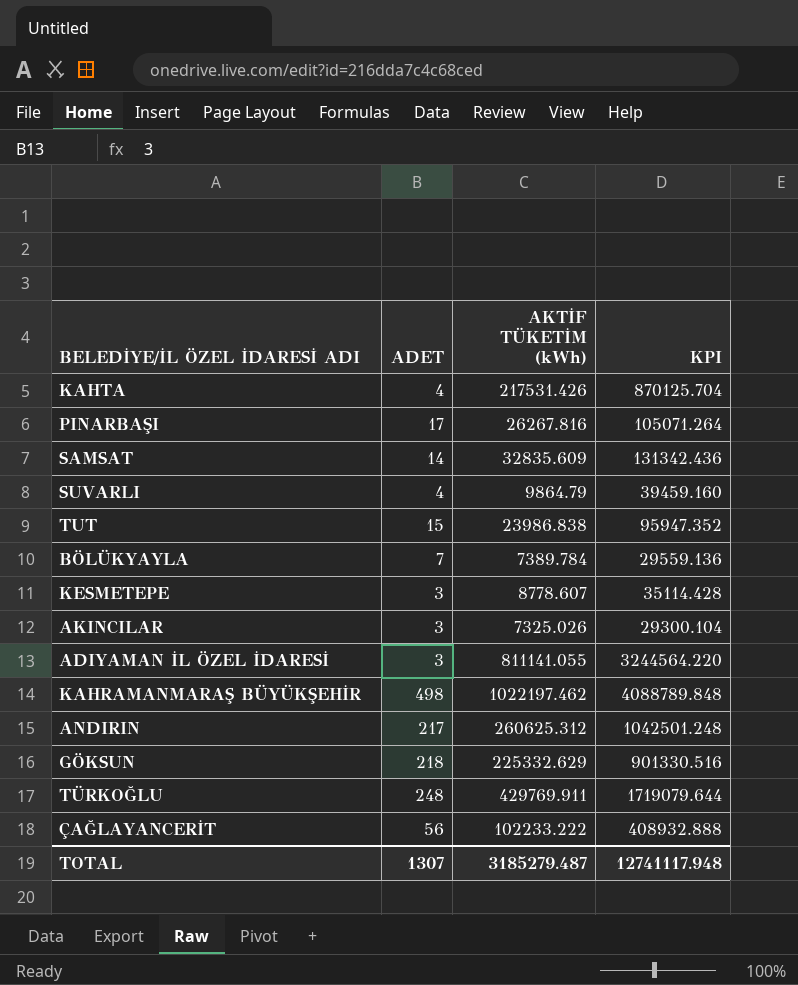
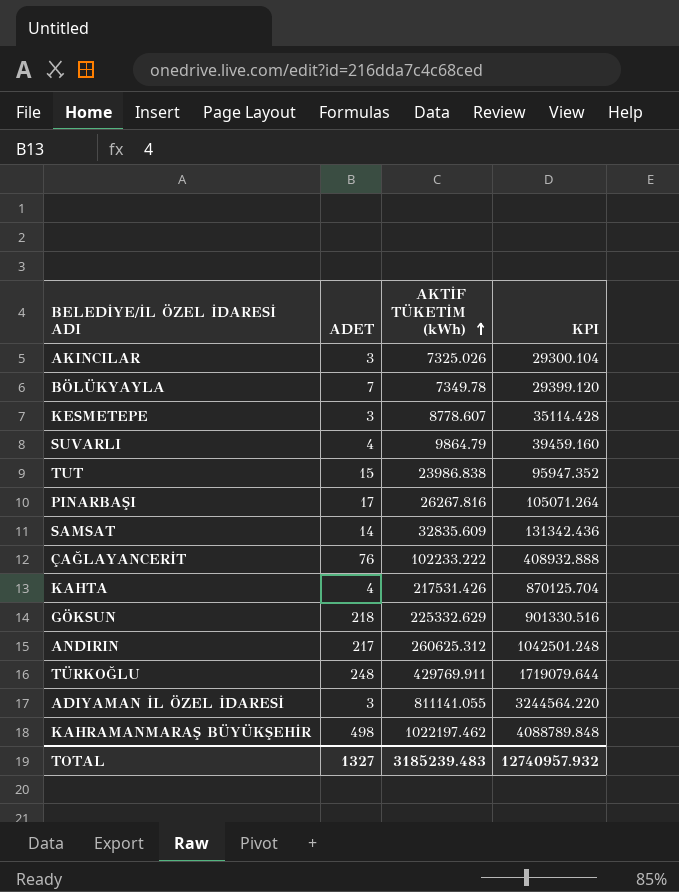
row order: none -> AKTİF TÜKETİM (kWh) ascending
BÖLÜKYAYLA | AKTİF TÜKETİM (kWh): 7389.784 -> 7349.78
BÖLÜKYAYLA | KPI: 29559.136 -> 29399.120
ÇAĞLAYANCERİT | ADET: 56 -> 76
TOTAL | ADET: 1307 -> 1327
TOTAL | AKTİF TÜKETİM (kWh): 3185279.487 -> 3185239.483
TOTAL | KPI: 12741117.948 -> 12740957.932

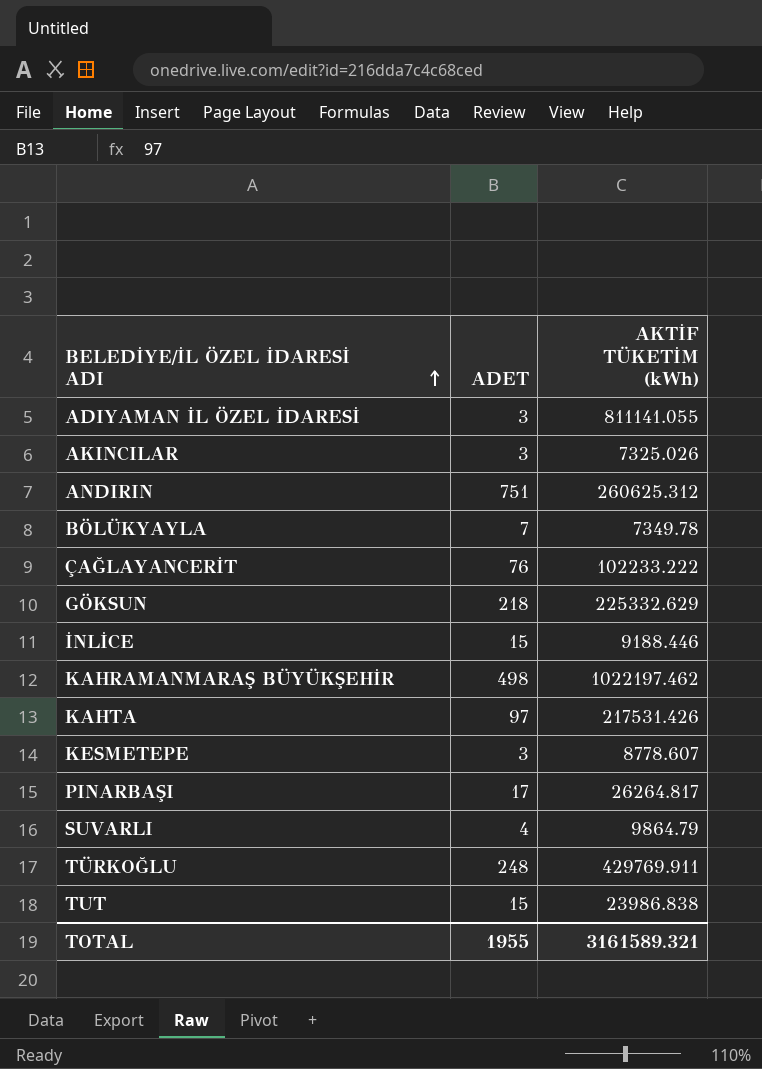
row order: AKTİF TÜKETİM (kWh) ascending -> BELEDİYE/İL ÖZEL İDARESİ ADI ascending
column KPI | formula: [AKTİF TÜKETİM (kWh)] * 4 -> none
row SAMSAT: 14 | 32835.609 | 131342.436 -> none
ANDIRIN | ADET: 217 -> 751
row İNLİCE: none -> 15 | 9188.446
KAHTA | ADET: 4 -> 97
PINARBAŞI | AKTİF TÜKETİM (kWh): 26267.816 -> 26264.817
TOTAL | ADET: 1327 -> 1955
TOTAL | AKTİF TÜKETİM (kWh): 3185239.483 -> 3161589.321

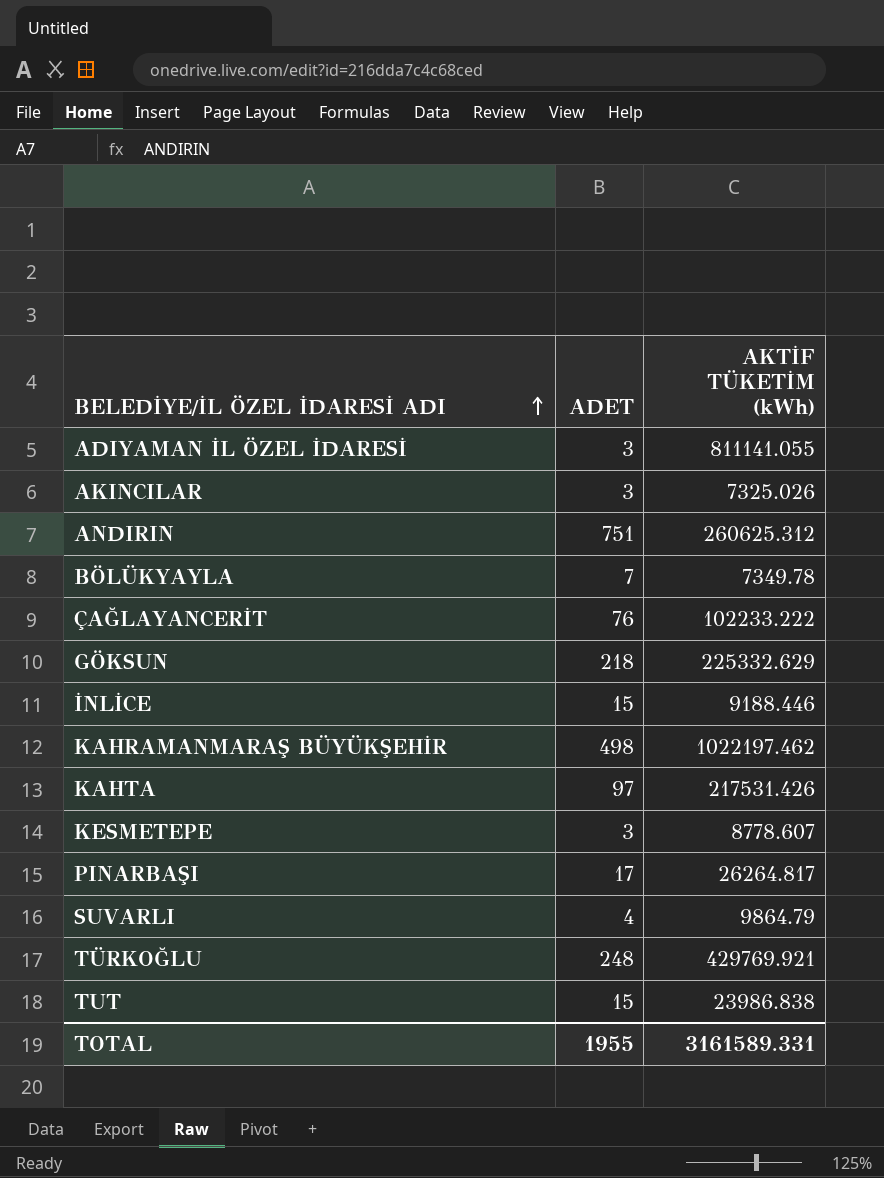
TÜRKOĞLU | AKTİF TÜKETİM (kWh): 429769.911 -> 429769.921
TOTAL | AKTİF TÜKETİM (kWh): 3161589.321 -> 3161589.331

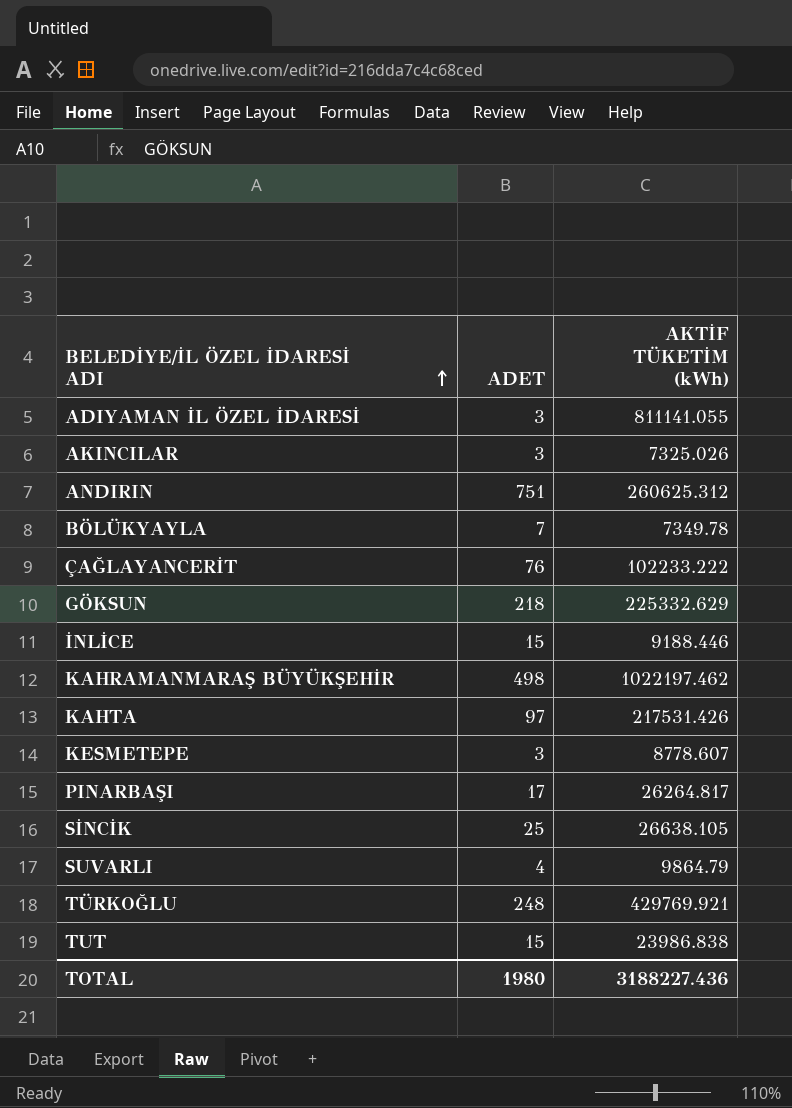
row SİNCİK: none -> 25 | 26638.105
TOTAL | ADET: 1955 -> 1980
TOTAL | AKTİF TÜKETİM (kWh): 3161589.331 -> 3188227.436

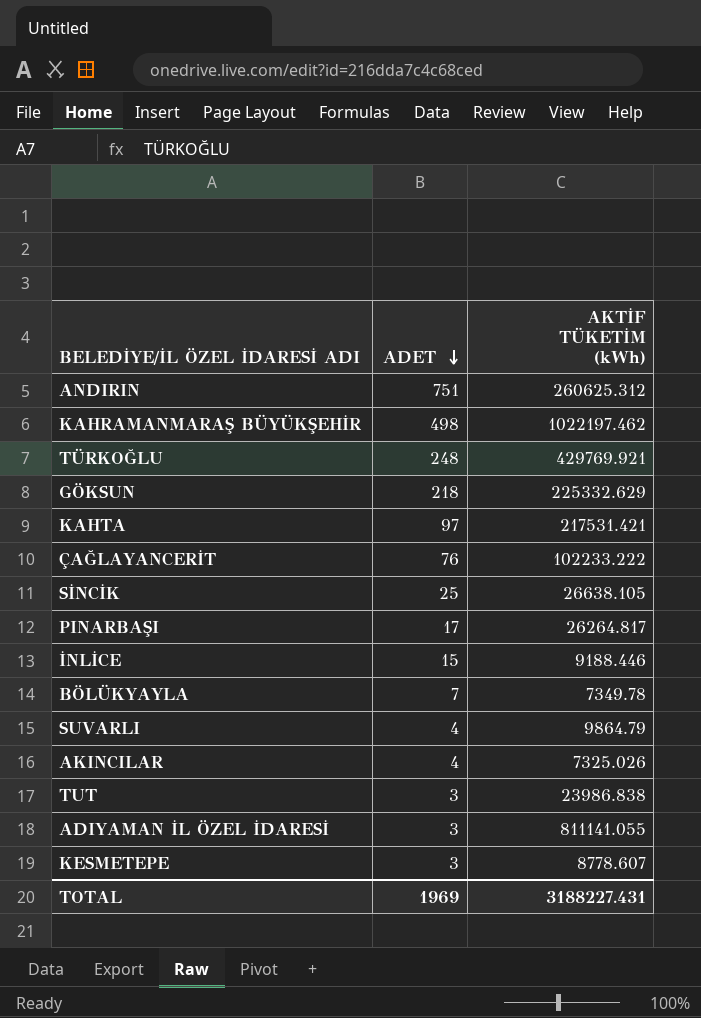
row order: BELEDİYE/İL ÖZEL İDARESİ ADI ascending -> ADET descending
KAHTA | AKTİF TÜKETİM (kWh): 217531.426 -> 217531.421
AKINCILAR | ADET: 3 -> 4
TUT | ADET: 15 -> 3
TOTAL | ADET: 1980 -> 1969
TOTAL | AKTİF TÜKETİM (kWh): 3188227.436 -> 3188227.431

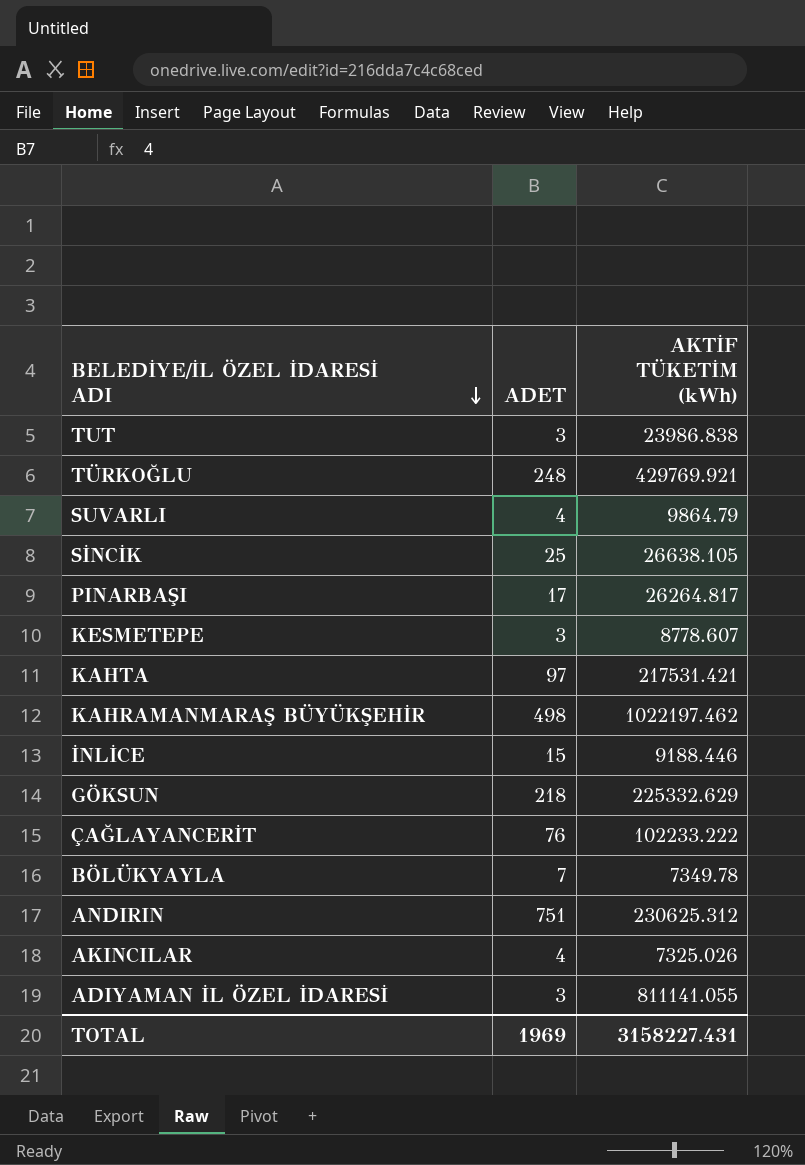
row order: ADET descending -> BELEDİYE/İL ÖZEL İDARESİ ADI descending
ANDIRIN | AKTİF TÜKETİM (kWh): 260625.312 -> 230625.312
TOTAL | AKTİF TÜKETİM (kWh): 3188227.431 -> 3158227.431

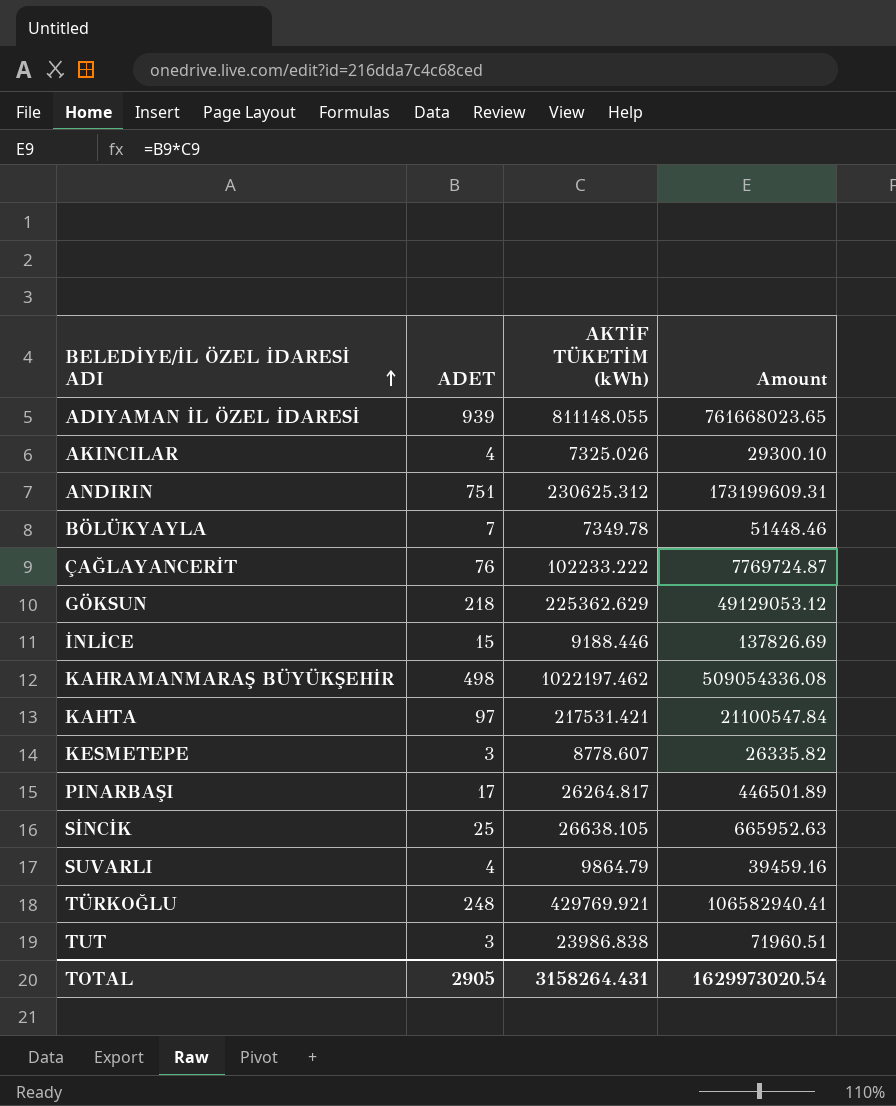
row order: BELEDİYE/İL ÖZEL İDARESİ ADI descending -> BELEDİYE/İL ÖZEL İDARESİ ADI ascending
column Amount | formula: none -> [ADET] * [AKTİF TÜKETİM (kWh)]
ADIYAMAN İL ÖZEL İDARESİ | ADET: 3 -> 939
ADIYAMAN İL ÖZEL İDARESİ | AKTİF TÜKETİM (kWh): 811141.055 -> 811148.055
GÖKSUN | AKTİF TÜKETİM (kWh): 225332.629 -> 225362.629
TOTAL | ADET: 1969 -> 2905
TOTAL | AKTİF TÜKETİM (kWh): 3158227.431 -> 3158264.431

